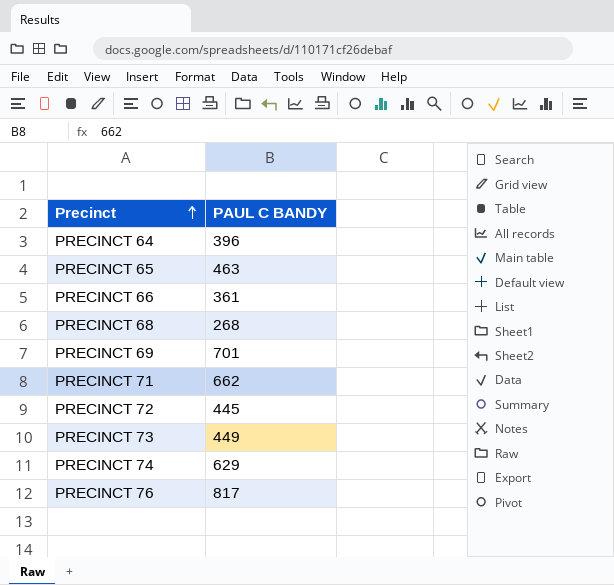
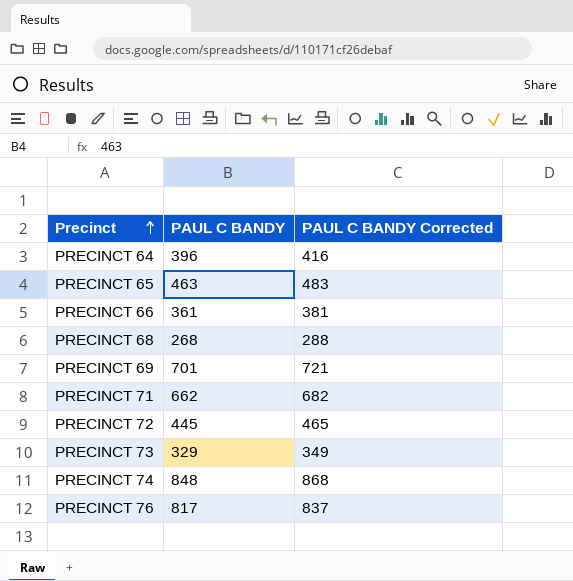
column PAUL C BANDY Corrected | formula: none -> [PAUL C BANDY] + 20
PRECINCT 73 | PAUL C BANDY: 449 -> 329
PRECINCT 74 | PAUL C BANDY: 629 -> 848

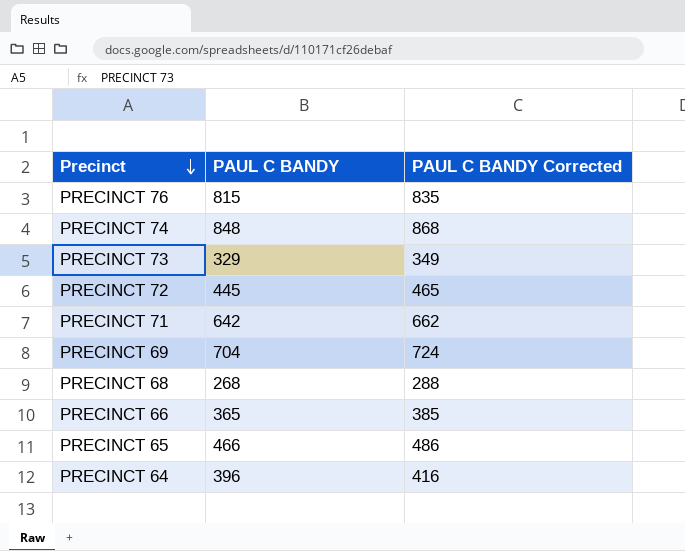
row order: Precinct ascending -> Precinct descending
PRECINCT 76 | PAUL C BANDY: 817 -> 815
PRECINCT 76 | PAUL C BANDY Corrected: 837 -> 835
PRECINCT 71 | PAUL C BANDY: 662 -> 642
PRECINCT 71 | PAUL C BANDY Corrected: 682 -> 662
PRECINCT 69 | PAUL C BANDY: 701 -> 704
PRECINCT 69 | PAUL C BANDY Corrected: 721 -> 724
PRECINCT 66 | PAUL C BANDY: 361 -> 365
PRECINCT 66 | PAUL C BANDY Corrected: 381 -> 385
PRECINCT 65 | PAUL C BANDY: 463 -> 466
PRECINCT 65 | PAUL C BANDY Corrected: 483 -> 486

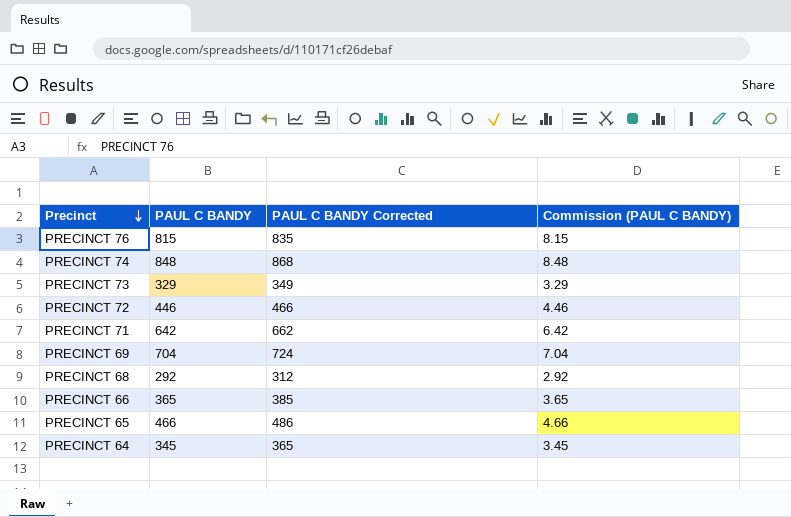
column Commission (PAUL C BANDY) | formula: none -> [PAUL C BANDY] * 0.01
PRECINCT 72 | PAUL C BANDY: 445 -> 446
PRECINCT 72 | PAUL C BANDY Corrected: 465 -> 466
PRECINCT 68 | PAUL C BANDY: 268 -> 292
PRECINCT 68 | PAUL C BANDY Corrected: 288 -> 312
PRECINCT 64 | PAUL C BANDY: 396 -> 345
PRECINCT 64 | PAUL C BANDY Corrected: 416 -> 365

